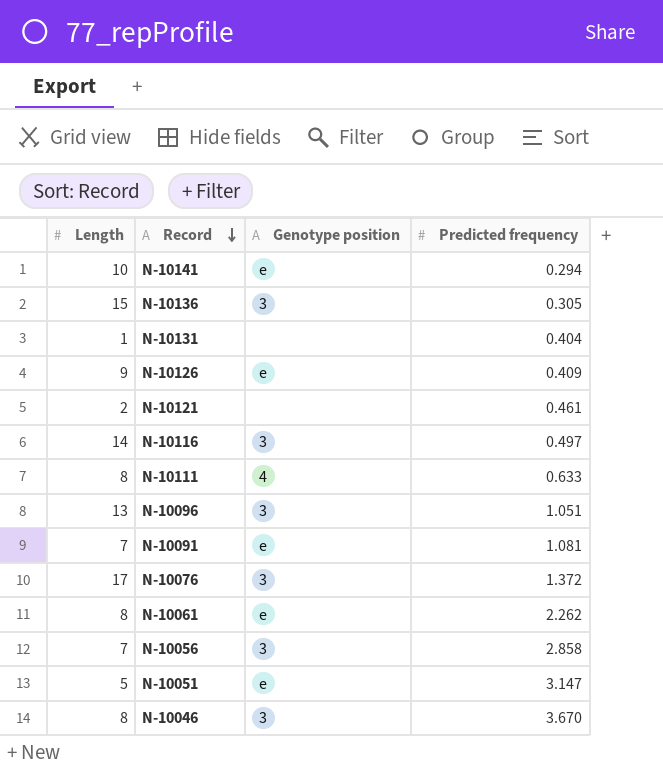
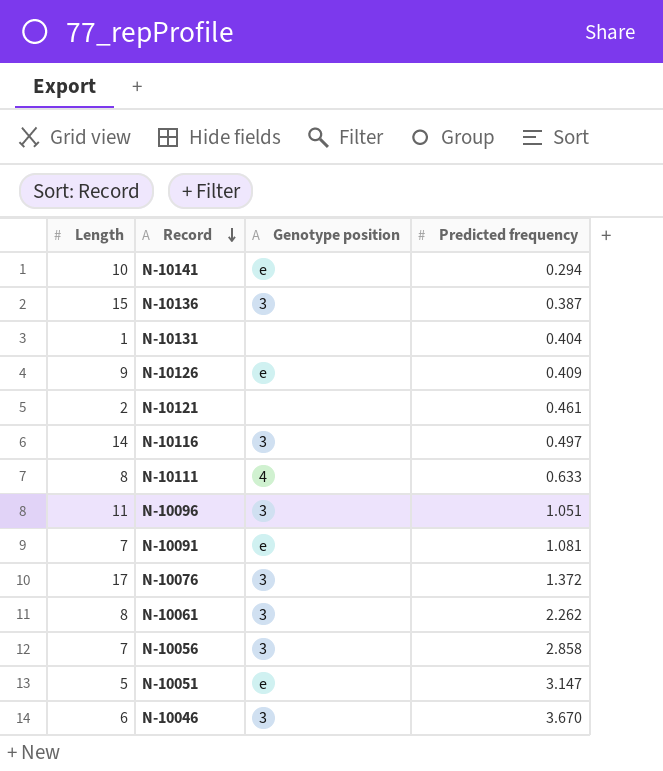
N-10136 | Predicted frequency: 0.305 -> 0.387
N-10096 | Length: 13 -> 11
N-10061 | Genotype position: e -> 3
N-10046 | Length: 8 -> 6

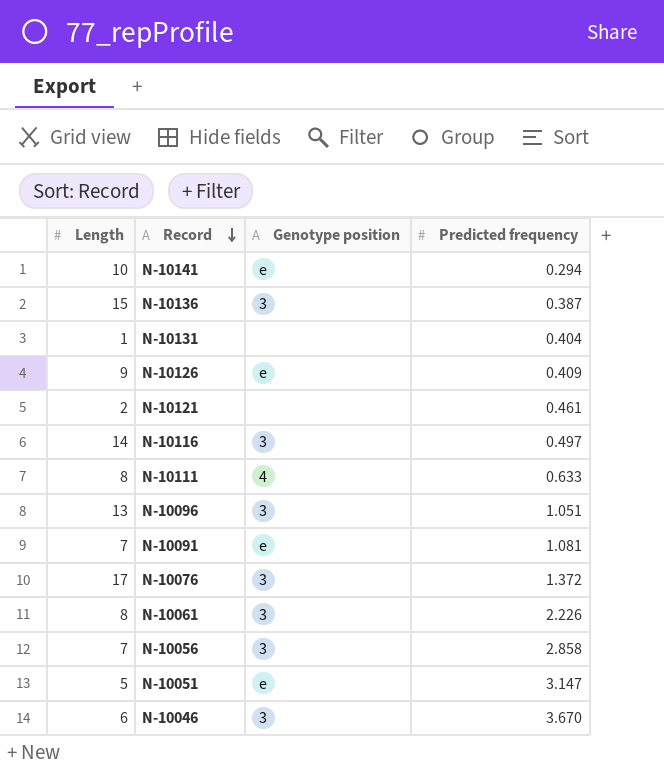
N-10096 | Length: 11 -> 13
N-10061 | Predicted frequency: 2.262 -> 2.226

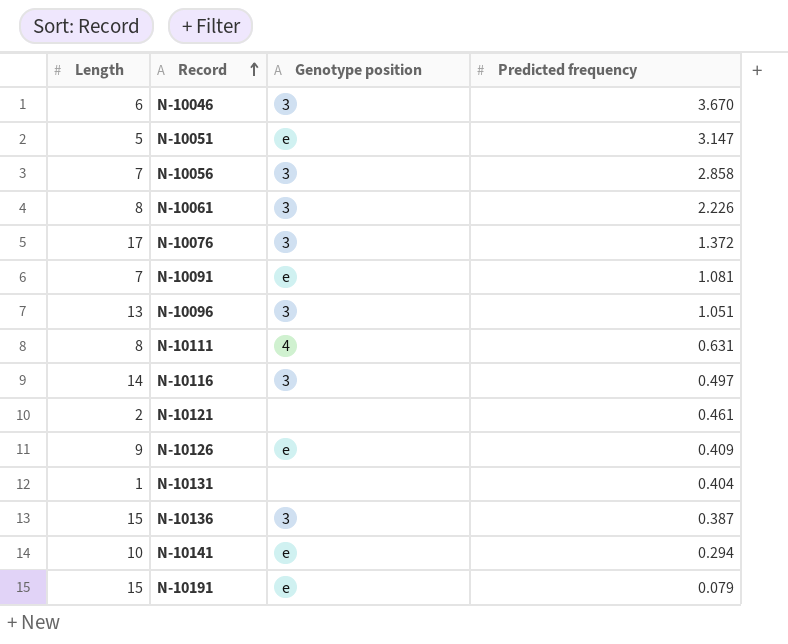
row order: Record descending -> Record ascending
N-10111 | Predicted frequency: 0.633 -> 0.631
row N-10191: none -> 15 | e | 0.079

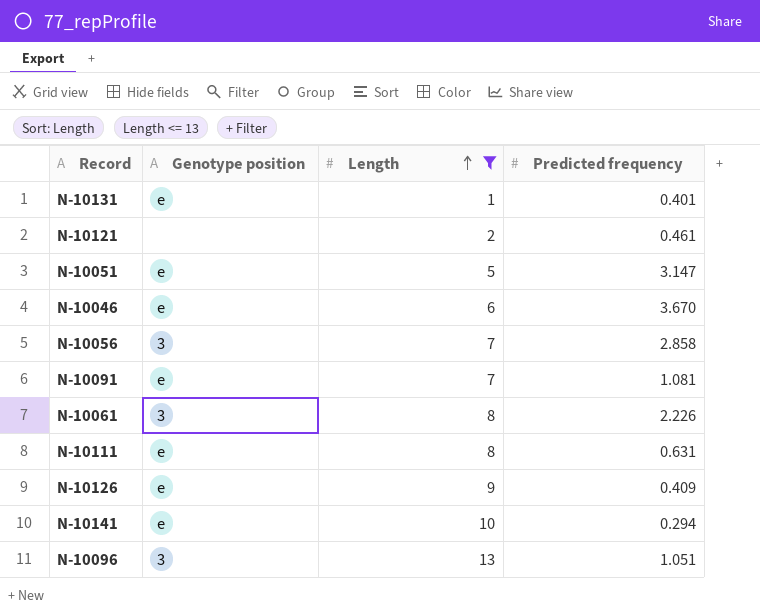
filter: none -> Length <= 13
row order: Record ascending -> Length ascending
column Length | position: 1 -> 3
N-10131 | Genotype position: none -> e
N-10131 | Predicted frequency: 0.404 -> 0.401
N-10046 | Genotype position: 3 -> e
N-10111 | Genotype position: 4 -> e

